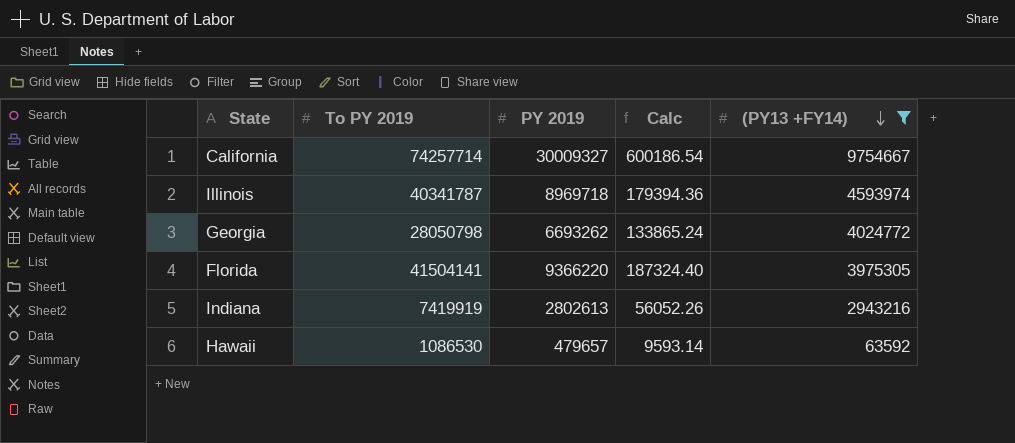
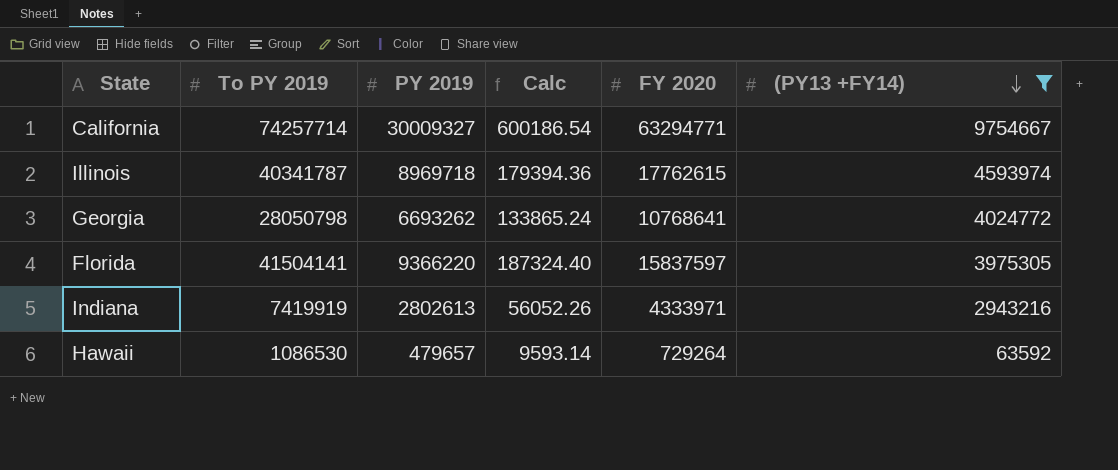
column FY 2020 | position: none -> 5

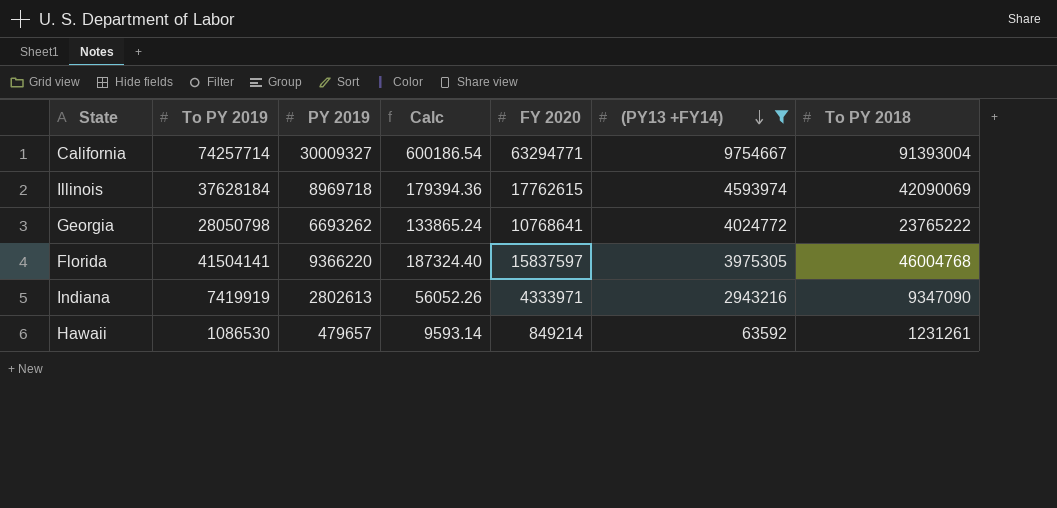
column To PY 2018 | position: none -> 7
Illinois | To PY 2019: 40341787 -> 37628184
Hawaii | FY 2020: 729264 -> 849214

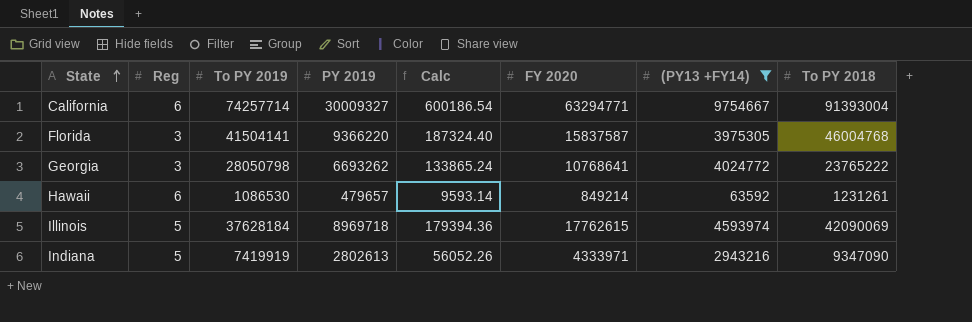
row order: (PY13 +FY14) descending -> State ascending
column Reg | position: none -> 2
Florida | FY 2020: 15837597 -> 15837587

